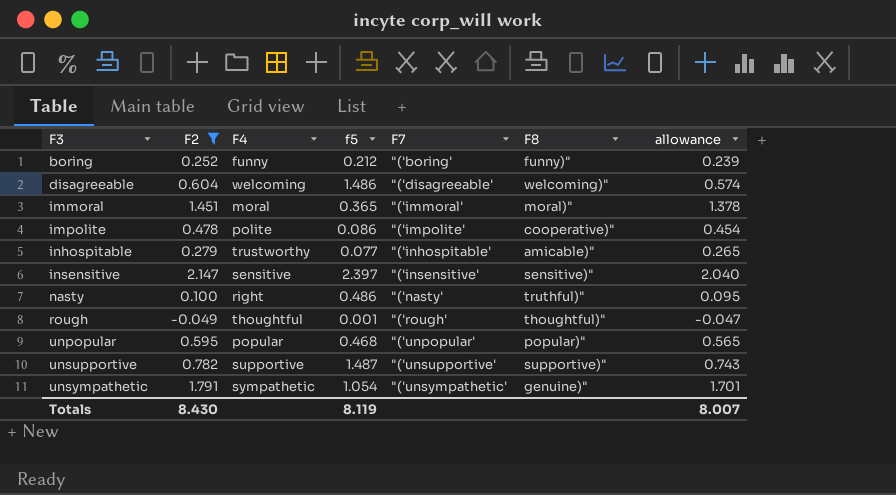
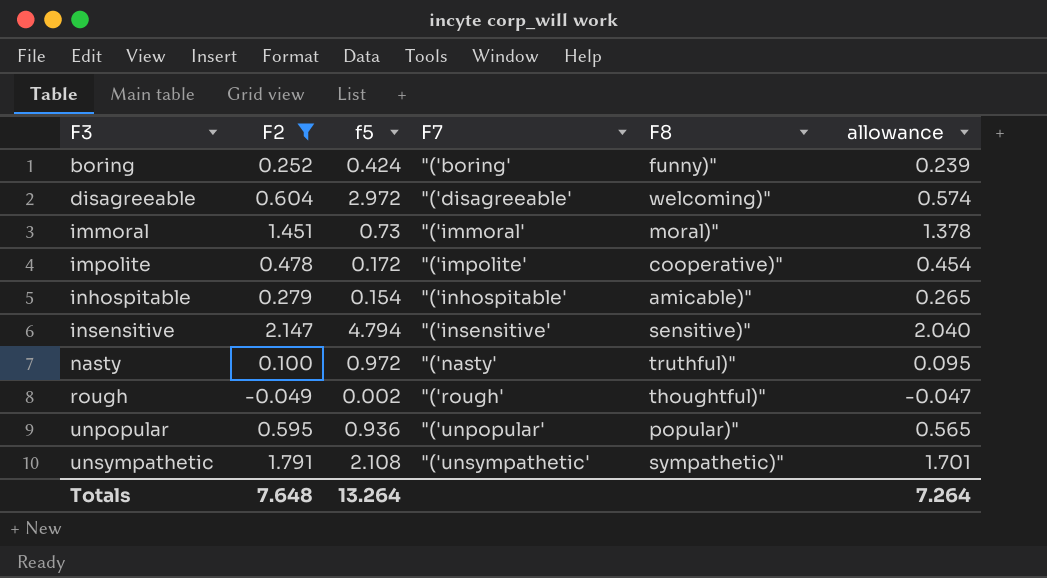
column F4 | position: 3 -> none
row unsupportive: 0.782 | supportive | 1.487 | "('unsupportive' | supportive)" | 0.743 -> none
boring | f5: 0.212 -> 0.424
disagreeable | f5: 1.486 -> 2.972
immoral | f5: 0.365 -> 0.73
impolite | f5: 0.086 -> 0.172
inhospitable | f5: 0.077 -> 0.154
insensitive | f5: 2.397 -> 4.794
nasty | f5: 0.486 -> 0.972
rough | f5: 0.001 -> 0.002
unpopular | f5: 0.468 -> 0.936
unsympathetic | f5: 1.054 -> 2.108
unsympathetic | F8: genuine)" -> sympathetic)"
Totals | F2: 8.430 -> 7.648
Totals | f5: 8.119 -> 13.264
Totals | allowance: 8.007 -> 7.264

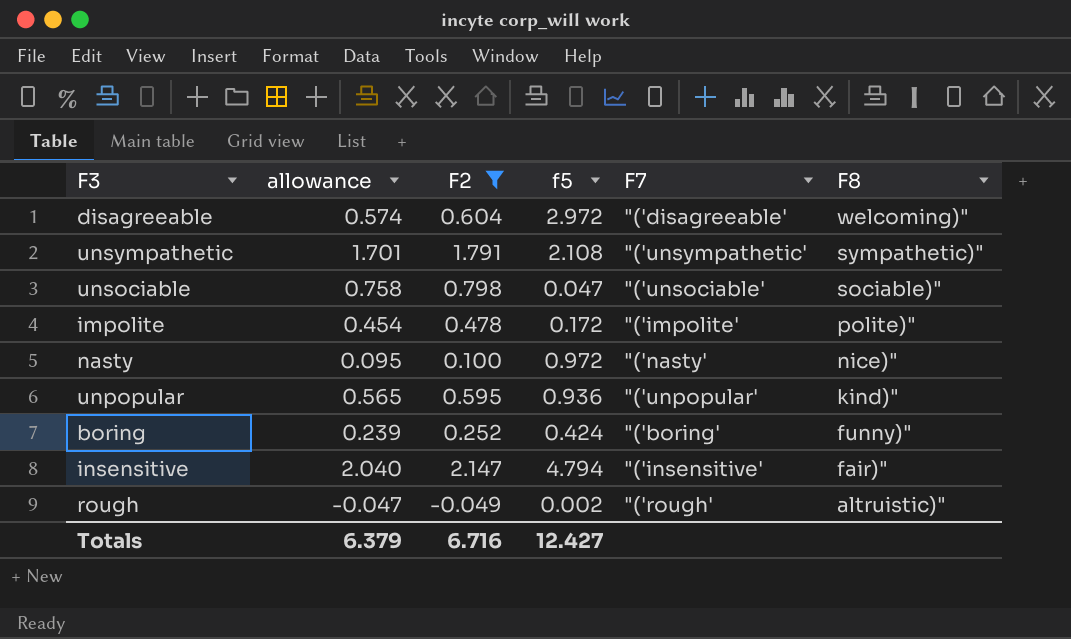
row order: F3 ascending -> F8 descending
column allowance | position: 6 -> 2
row immoral: 1.451 | 0.73 | "('immoral' | moral)" | 1.378 -> none
row inhospitable: 0.279 | 0.154 | "('inhospitable' | amicable)" | 0.265 -> none
row unsociable: none -> 0.758 | 0.798 | 0.047 | "('unsociable' | sociable)"
impolite | F8: cooperative)" -> polite)"
nasty | F8: truthful)" -> nice)"
unpopular | F8: popular)" -> kind)"
insensitive | F8: sensitive)" -> fair)"
rough | F8: thoughtful)" -> altruistic)"
Totals | allowance: 7.264 -> 6.379
Totals | F2: 7.648 -> 6.716
Totals | f5: 13.264 -> 12.427

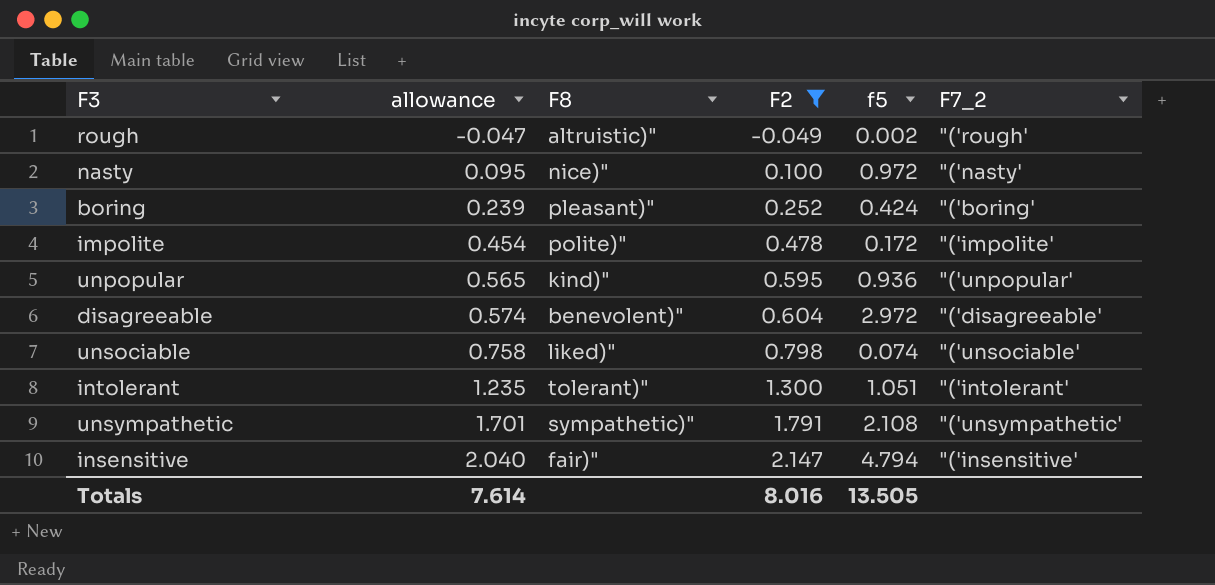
row order: F8 descending -> allowance ascending
column F8 | position: 6 -> 3
column name: F7 -> F7_2
boring | F8: funny)" -> pleasant)"
disagreeable | F8: welcoming)" -> benevolent)"
unsociable | F8: sociable)" -> liked)"
unsociable | f5: 0.047 -> 0.074
row intolerant: none -> 1.235 | tolerant)" | 1.300 | 1.051 | "('intolerant'
Totals | allowance: 6.379 -> 7.614
Totals | F2: 6.716 -> 8.016
Totals | f5: 12.427 -> 13.505

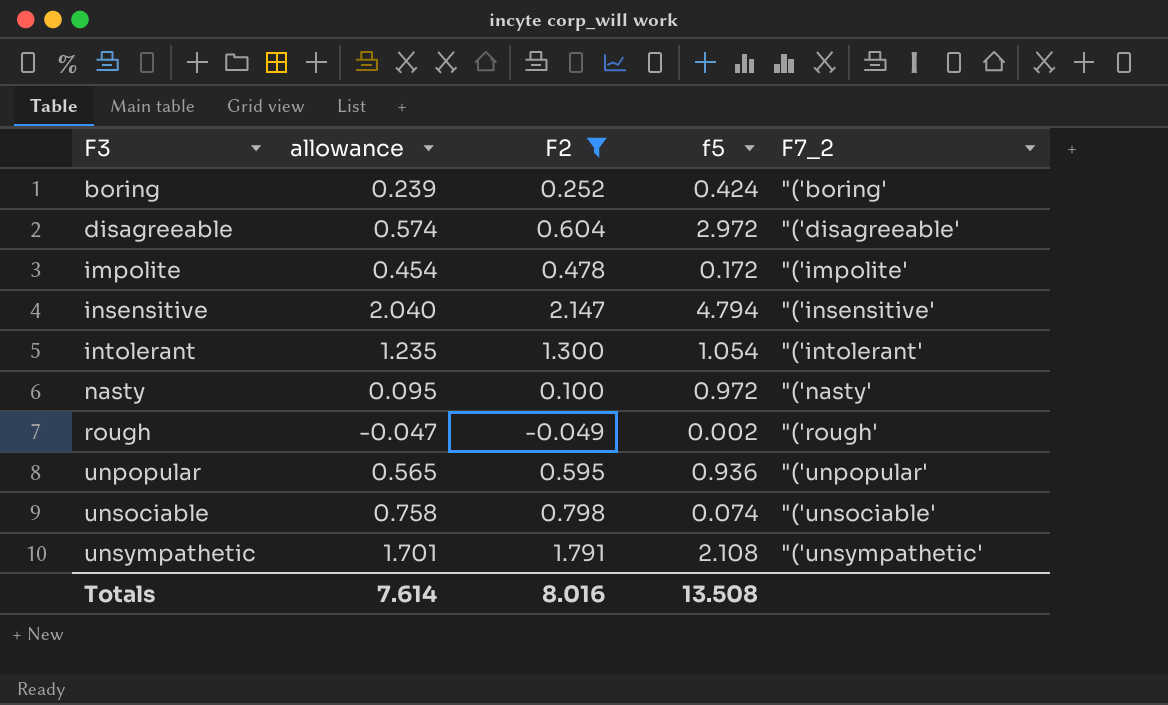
row order: allowance ascending -> F3 ascending
column F8 | position: 3 -> none
intolerant | f5: 1.051 -> 1.054
Totals | f5: 13.505 -> 13.508

